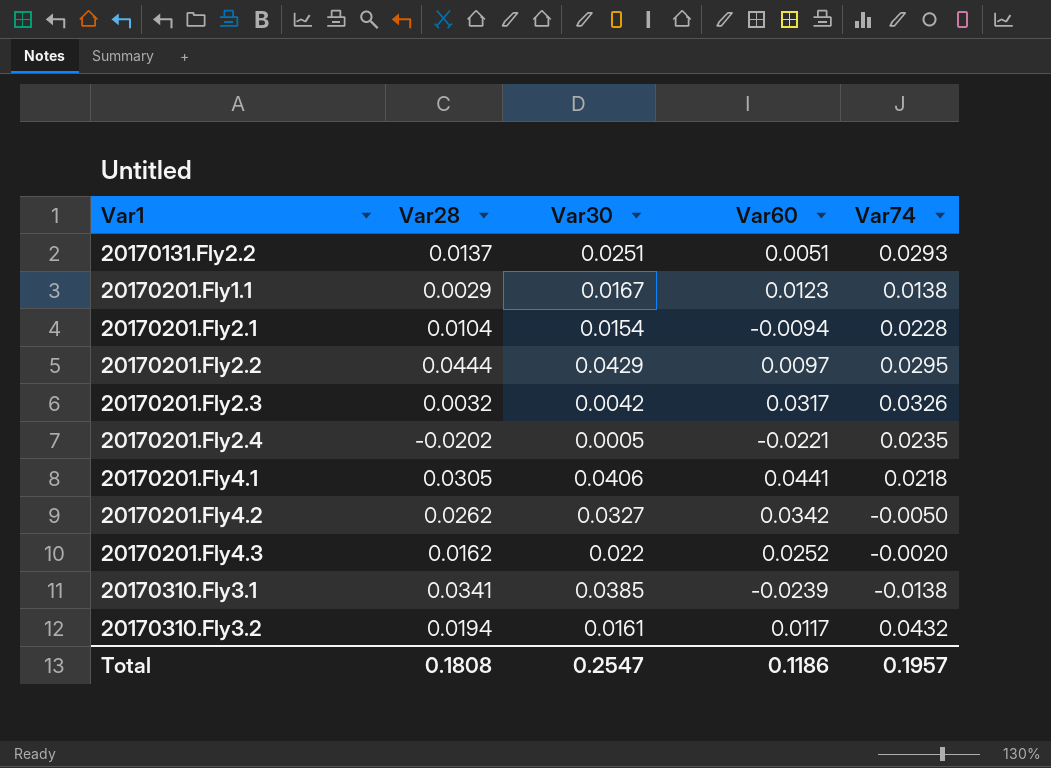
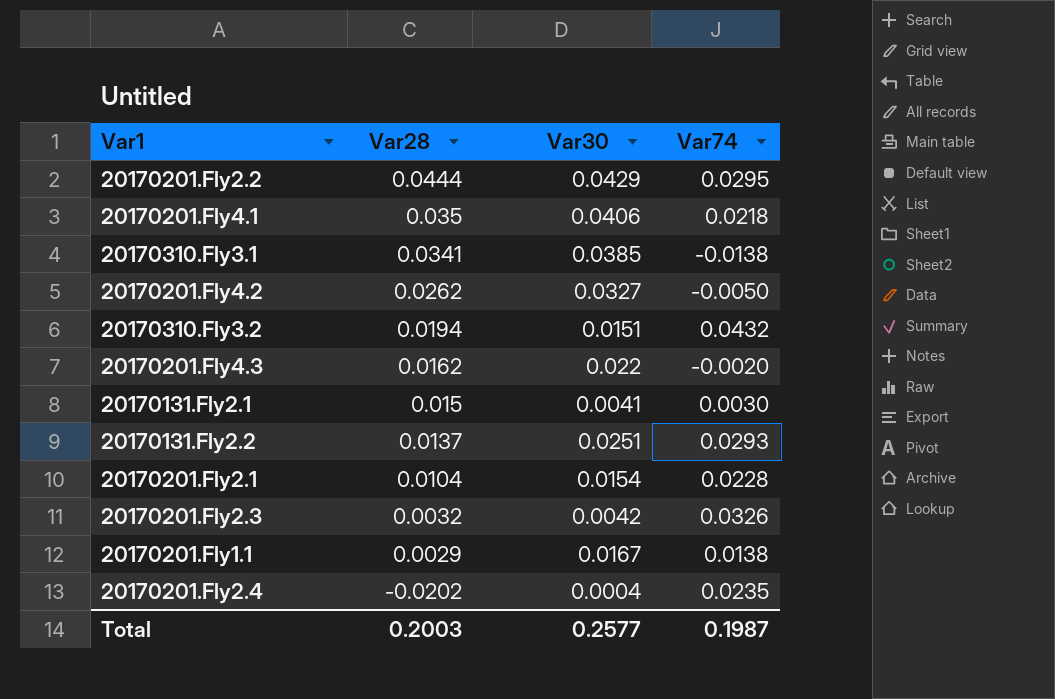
row order: Var1 ascending -> Var28 descending
column Var60 | position: 4 -> none
20170201.Fly4.1 | Var28: 0.0305 -> 0.035
20170310.Fly3.2 | Var30: 0.0161 -> 0.0151
row 20170131.Fly2.1: none -> 0.015 | 0.0041 | 0.0030
20170201.Fly2.4 | Var30: 0.0005 -> 0.0004
Total | Var28: 0.1808 -> 0.2003
Total | Var30: 0.2547 -> 0.2577
Total | Var74: 0.1957 -> 0.1987

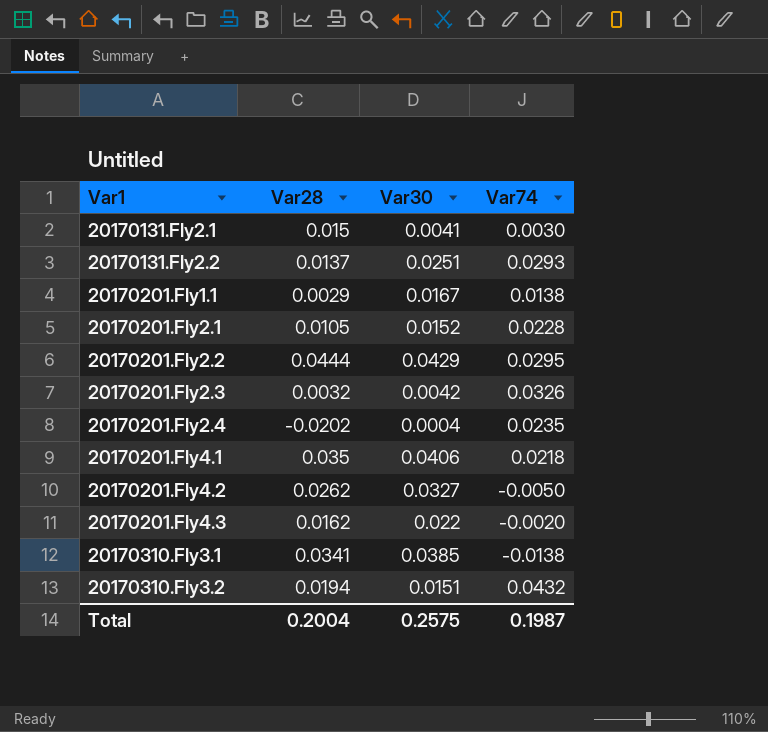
row order: Var28 descending -> Var1 ascending
20170201.Fly2.1 | Var28: 0.0104 -> 0.0105
20170201.Fly2.1 | Var30: 0.0154 -> 0.0152
Total | Var28: 0.2003 -> 0.2004
Total | Var30: 0.2577 -> 0.2575

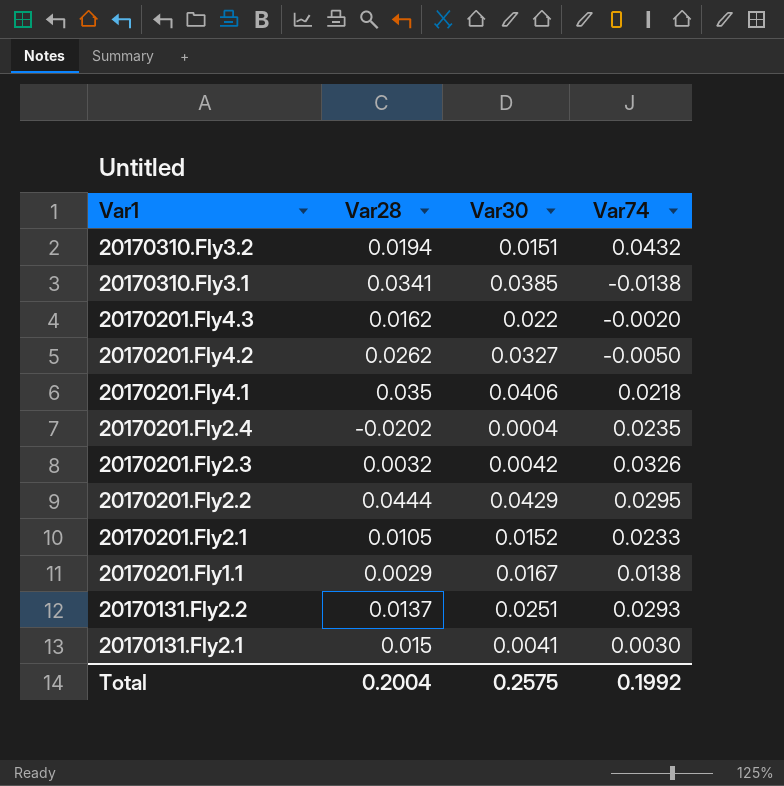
row order: Var1 ascending -> Var1 descending
20170201.Fly2.1 | Var74: 0.0228 -> 0.0233
Total | Var74: 0.1987 -> 0.1992

